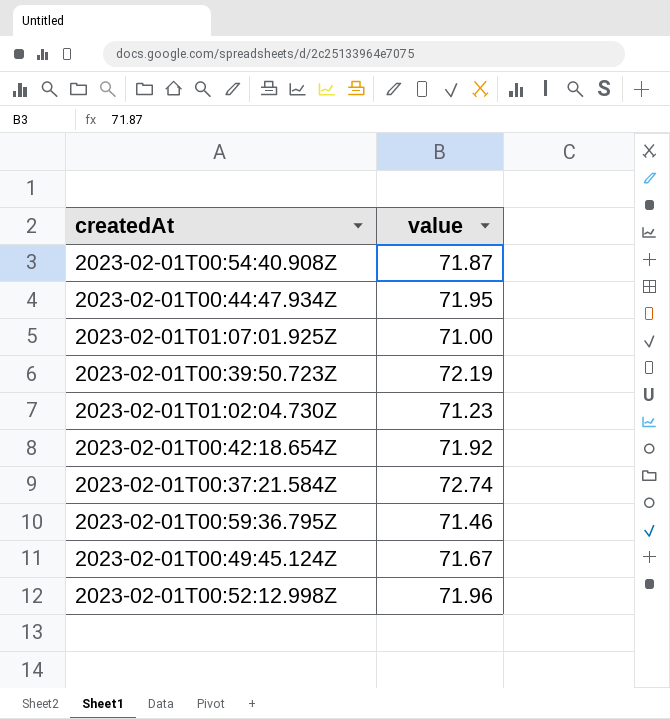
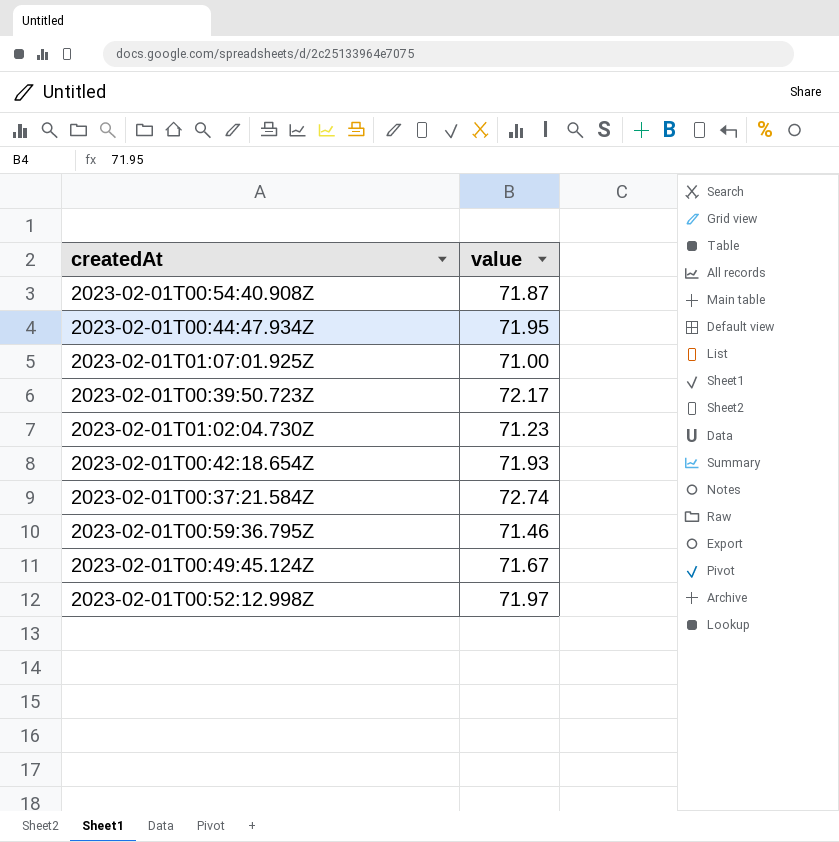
2023-02-01T00:39:50.723Z | value: 72.19 -> 72.17
2023-02-01T00:42:18.654Z | value: 71.92 -> 71.93
2023-02-01T00:52:12.998Z | value: 71.96 -> 71.97

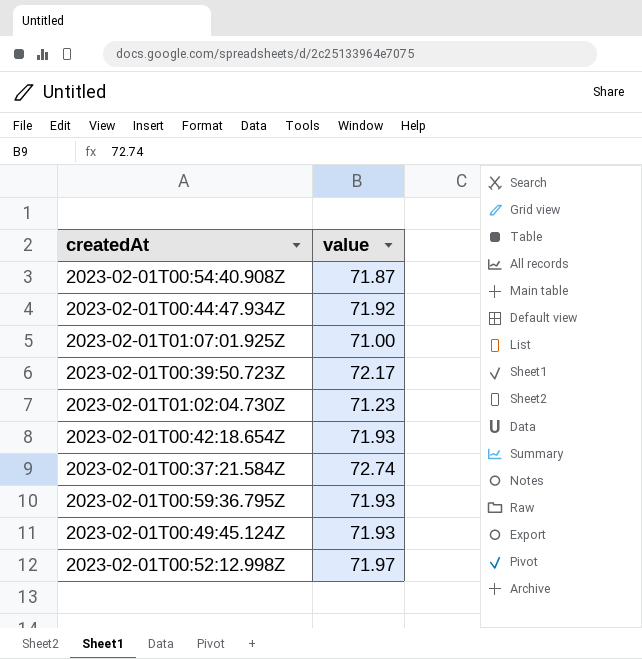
2023-02-01T00:44:47.934Z | value: 71.95 -> 71.92
2023-02-01T00:59:36.795Z | value: 71.46 -> 71.93
2023-02-01T00:49:45.124Z | value: 71.67 -> 71.93

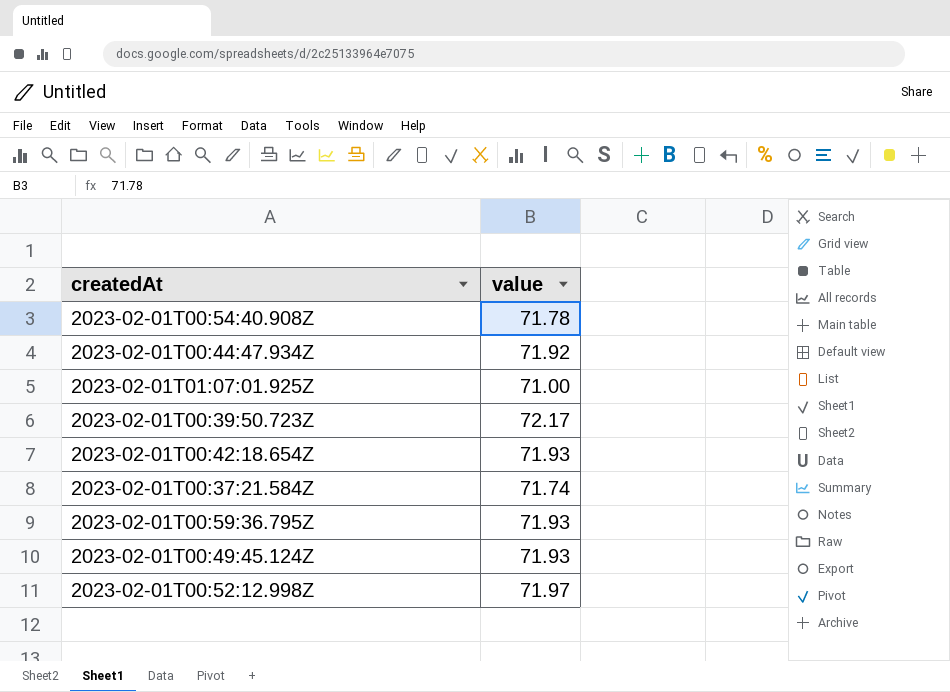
row 2023-02-01T01:02:04.730Z: 71.23 -> none
2023-02-01T00:54:40.908Z | value: 71.87 -> 71.78
2023-02-01T00:37:21.584Z | value: 72.74 -> 71.74

